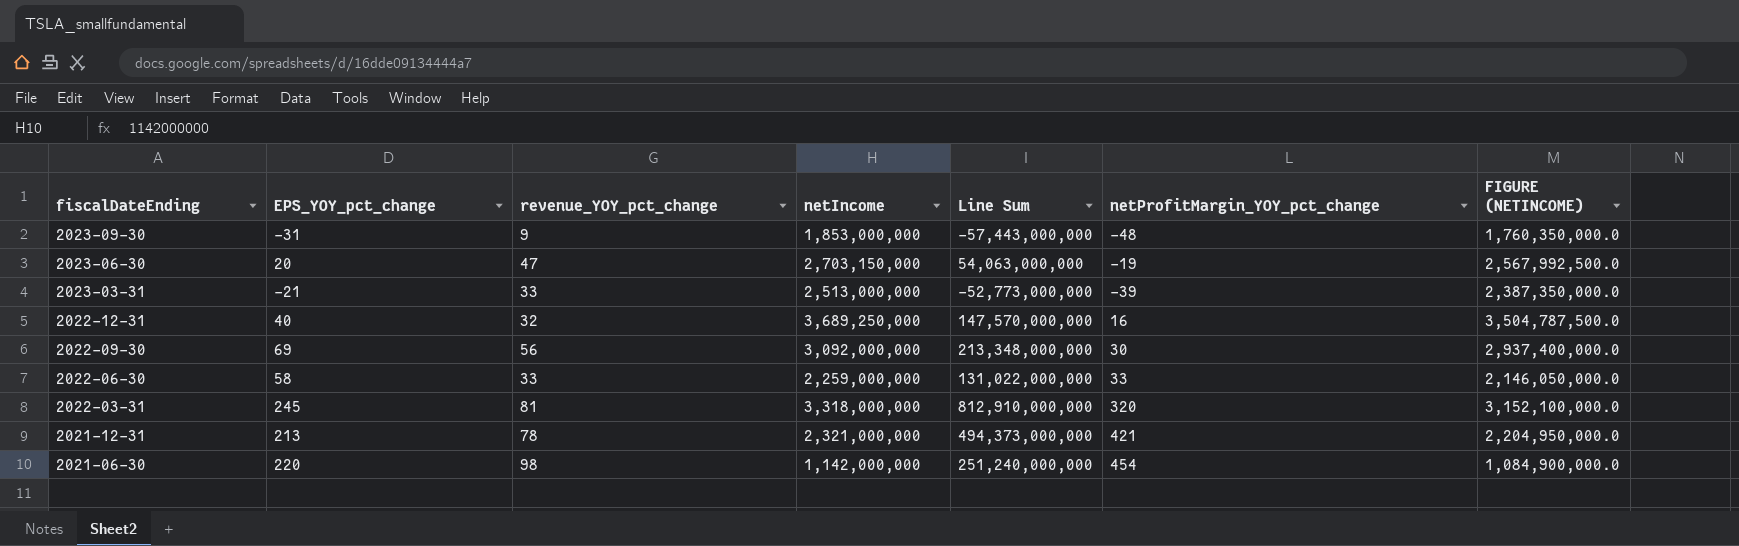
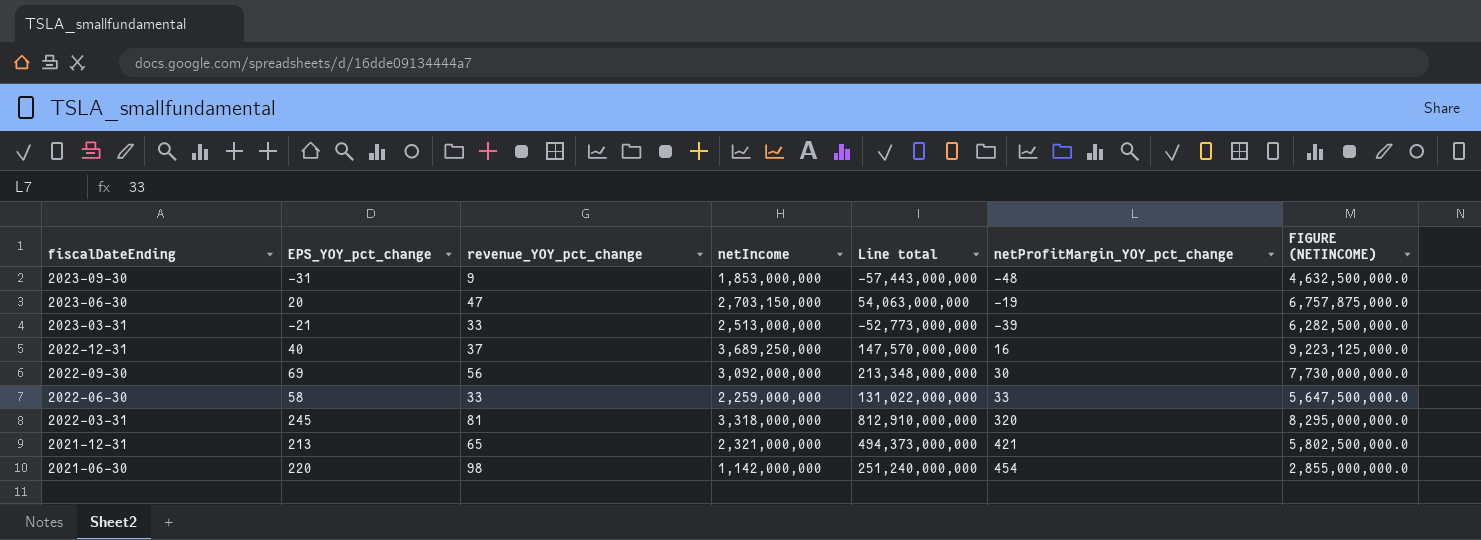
column name: Line Sum -> Line total
column FIGURE (NETINCOME) | formula: [netIncome] * 0.95 -> [netIncome] * 2.5
2022-12-31 | revenue_YOY_pct_change: 32 -> 37
2021-12-31 | revenue_YOY_pct_change: 78 -> 65

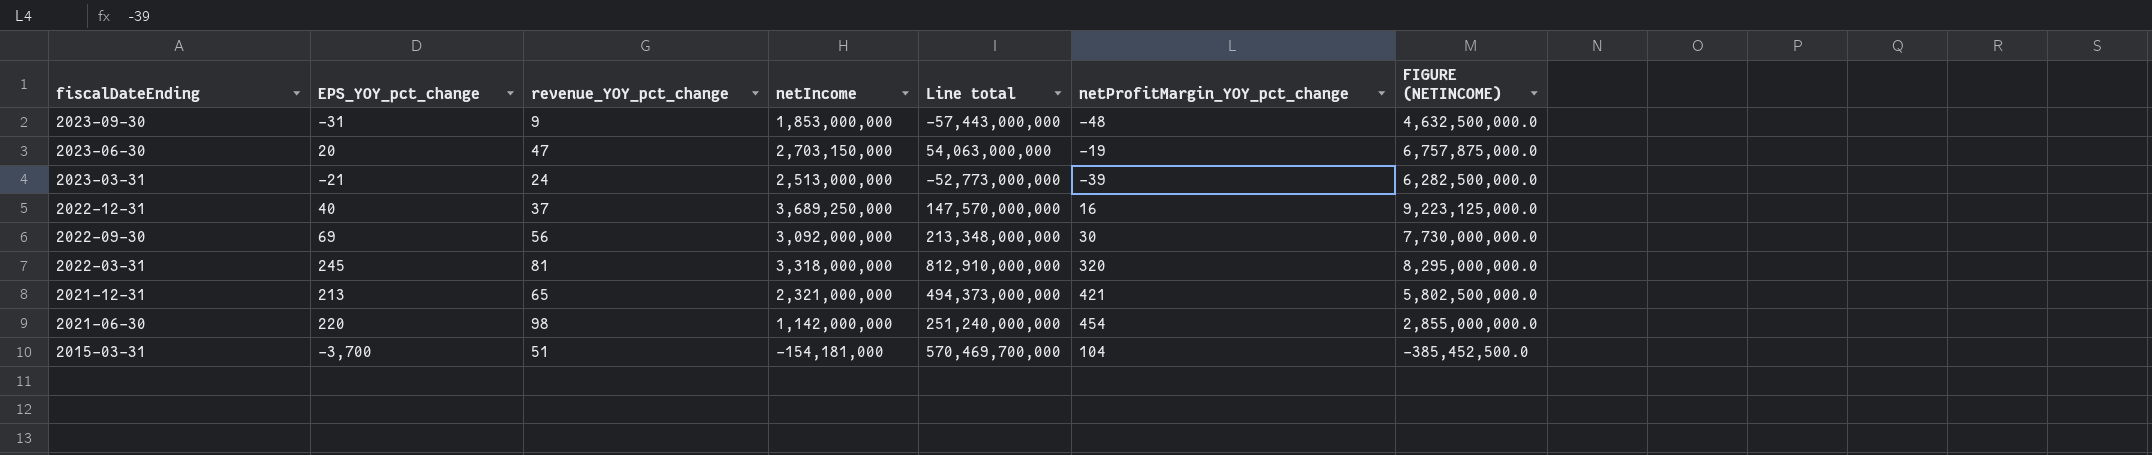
row 2022-06-30: 58 | 33 | 2,259,000,000 | 131,022,000,000 | 33 | 5,647,500,000.0 -> none
2023-03-31 | revenue_YOY_pct_change: 33 -> 24
row 2015-03-31: none -> -3,700 | 51 | -154,181,000 | 570,469,700,000 | 104 | -385,452,500.0

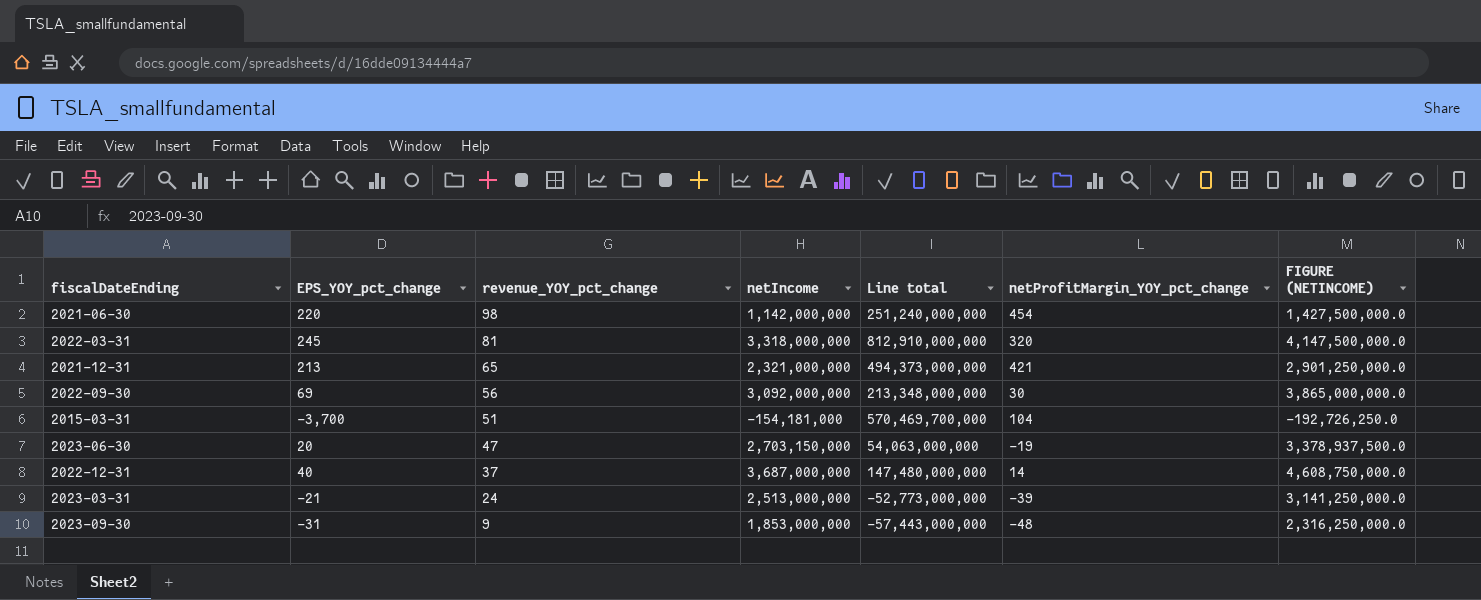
row order: fiscalDateEnding descending -> revenue_YOY_pct_change descending
column FIGURE (NETINCOME) | formula: [netIncome] * 2.5 -> [netIncome] * 1.25
2022-12-31 | netIncome: 3,689,250,000 -> 3,687,000,000
2022-12-31 | Line total: 147,570,000,000 -> 147,480,000,000
2022-12-31 | netProfitMargin_YOY_pct_change: 16 -> 14

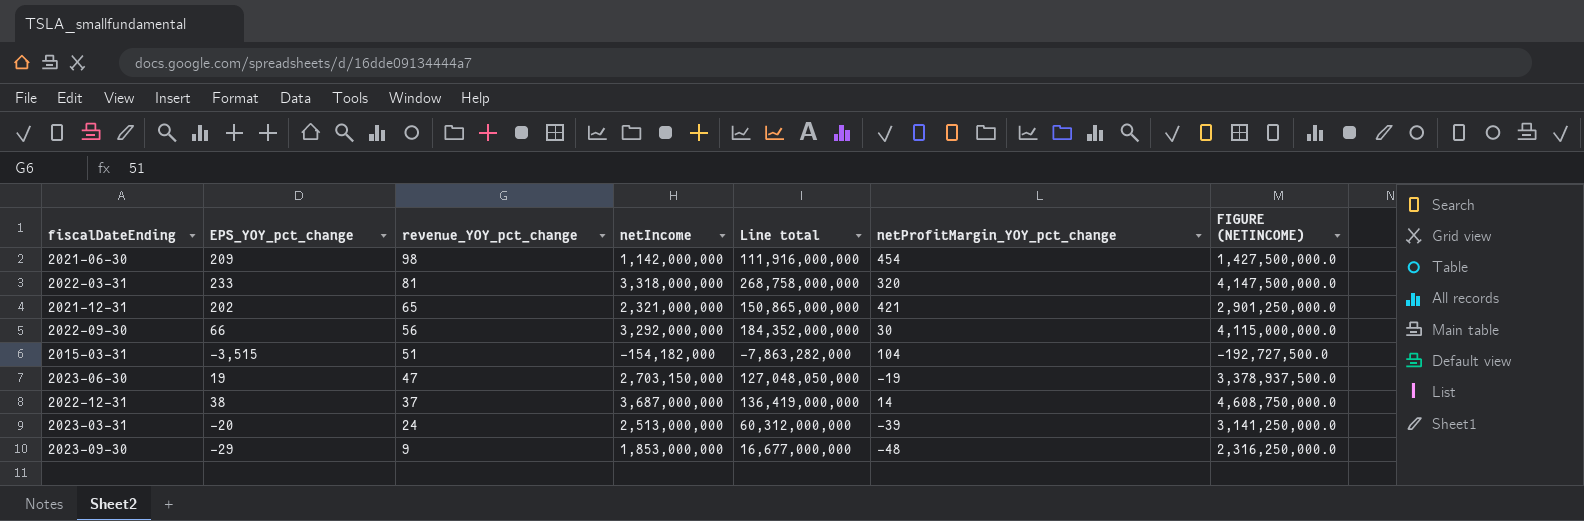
column Line total | formula: [EPS_YOY_pct_change] * [netIncome] -> [revenue_YOY_pct_change] * [netIncome]
2021-06-30 | EPS_YOY_pct_change: 220 -> 209
2022-03-31 | EPS_YOY_pct_change: 245 -> 233
2021-12-31 | EPS_YOY_pct_change: 213 -> 202
2022-09-30 | EPS_YOY_pct_change: 69 -> 66
2022-09-30 | netIncome: 3,092,000,000 -> 3,292,000,000
2022-09-30 | FIGURE (NETINCOME): 3,865,000,000.0 -> 4,115,000,000.0
2015-03-31 | EPS_YOY_pct_change: -3,700 -> -3,515
2015-03-31 | netIncome: -154,181,000 -> -154,182,000
2015-03-31 | FIGURE (NETINCOME): -192,726,250.0 -> -192,727,500.0
2023-06-30 | EPS_YOY_pct_change: 20 -> 19
2022-12-31 | EPS_YOY_pct_change: 40 -> 38
2023-03-31 | EPS_YOY_pct_change: -21 -> -20
2023-09-30 | EPS_YOY_pct_change: -31 -> -29

